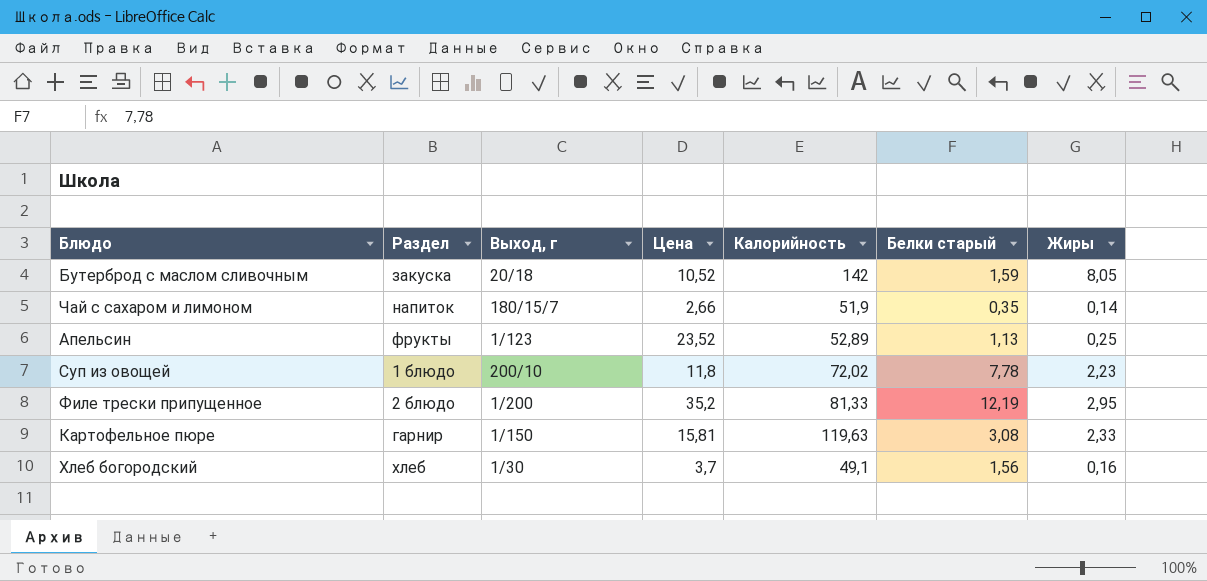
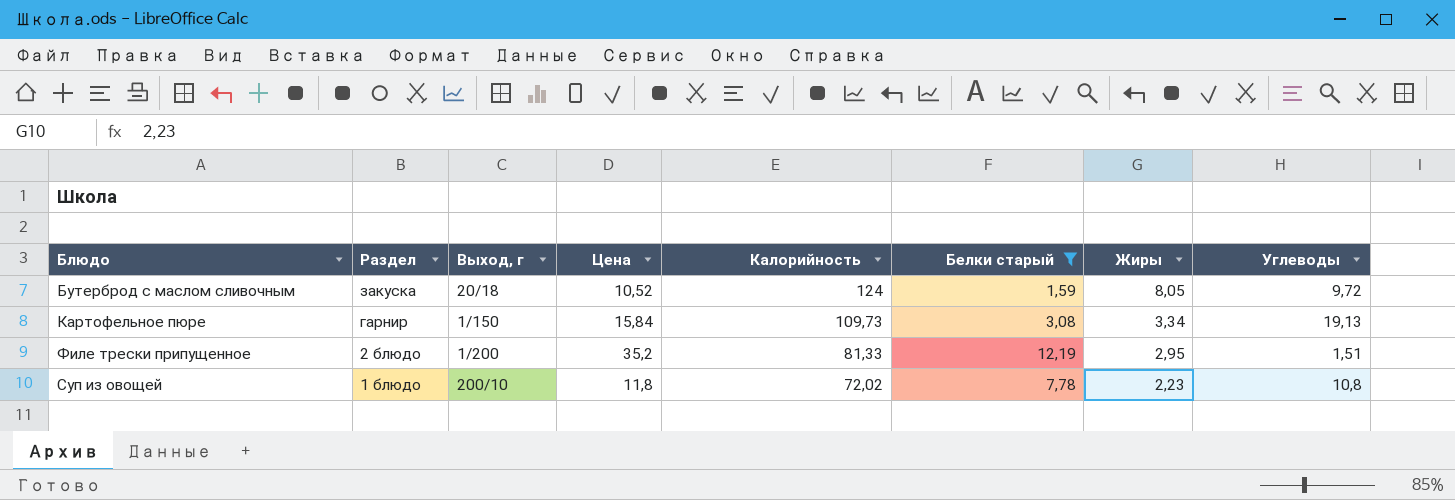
filter: none -> Белки старый >= 1,59
row order: none -> Раздел descending
column Углеводы | position: none -> 8
Бутерброд с маслом сливочным | Калорийность: 142 -> 124
Картофельное пюре | Цена: 15,81 -> 15,84
Картофельное пюре | Калорийность: 119,63 -> 109,73
Картофельное пюре | Жиры: 2,33 -> 3,34

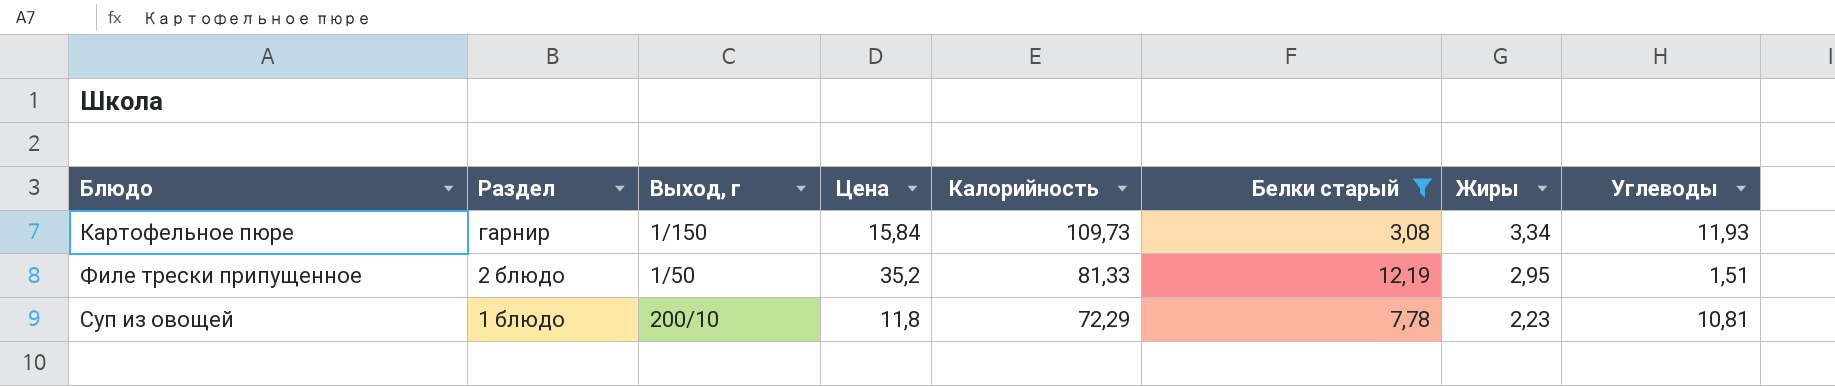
row Бутерброд с маслом сливочным: закуска | 20/18 | 10,52 | 124 | 1,59 | 8,05 | 9,72 -> none
Картофельное пюре | Углеводы: 19,13 -> 11,93
Филе трески припущенное | Выход, г: 1/200 -> 1/50
Суп из овощей | Калорийность: 72,02 -> 72,29
Суп из овощей | Углеводы: 10,8 -> 10,81

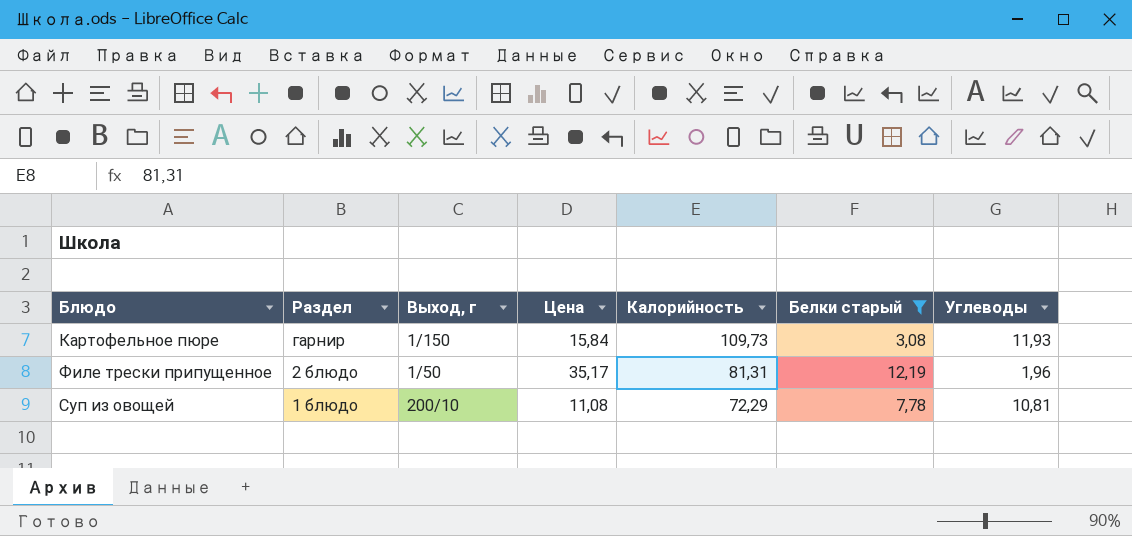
column Жиры | position: 7 -> none
Филе трески припущенное | Цена: 35,2 -> 35,17
Филе трески припущенное | Калорийность: 81,33 -> 81,31
Филе трески припущенное | Углеводы: 1,51 -> 1,96
Суп из овощей | Цена: 11,8 -> 11,08

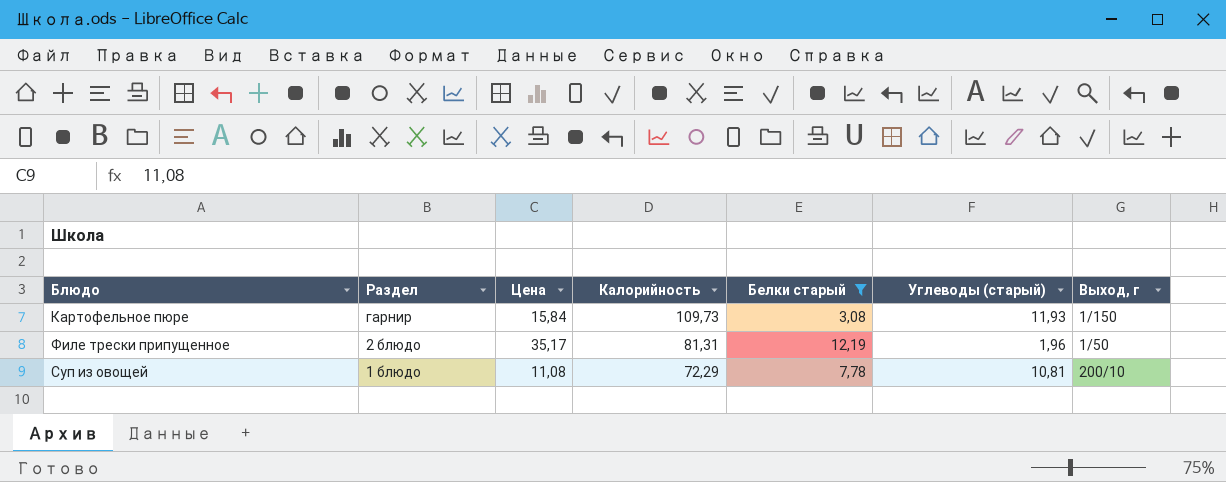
column name: Углеводы -> Углеводы (старый)
column Выход, г | position: 3 -> 7

